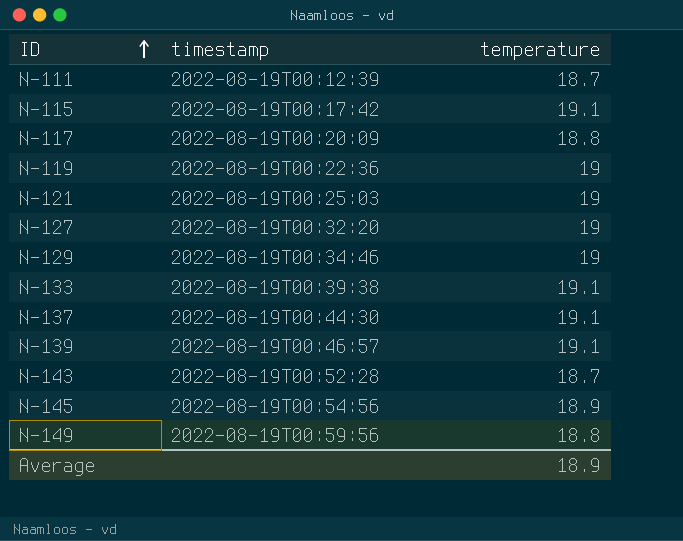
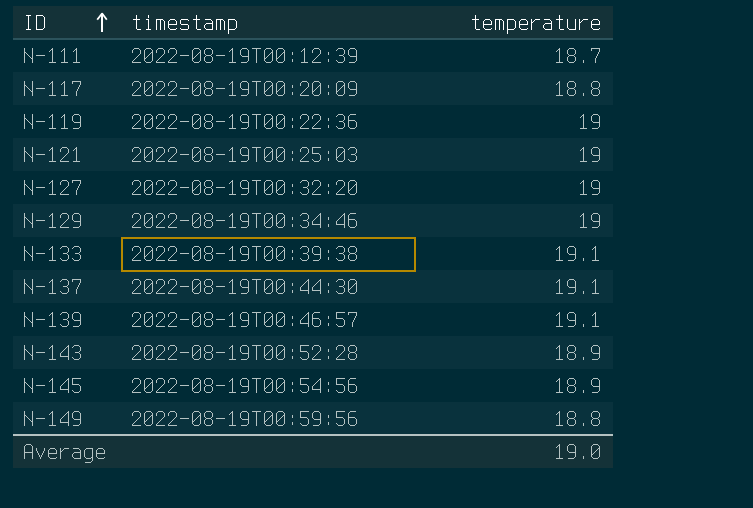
row N-115: 2022-08-19T00:17:42 | 19.1 -> none
N-143 | temperature: 18.7 -> 18.9
Average | temperature: 18.9 -> 19.0

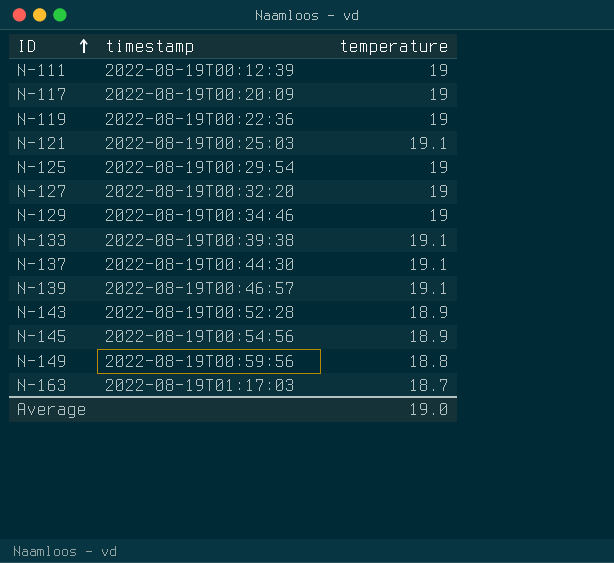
N-111 | temperature: 18.7 -> 19
N-117 | temperature: 18.8 -> 19
N-121 | temperature: 19 -> 19.1
row N-125: none -> 2022-08-19T00:29:54 | 19
row N-163: none -> 2022-08-19T01:17:03 | 18.7

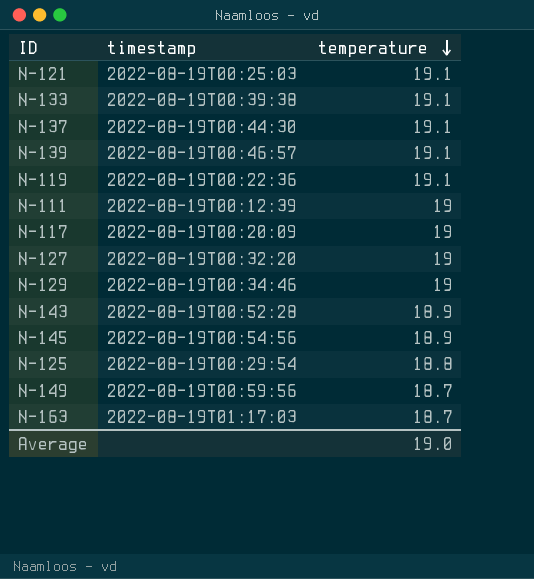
row order: ID ascending -> temperature descending
N-119 | temperature: 19 -> 19.1
N-125 | temperature: 19 -> 18.8
N-149 | temperature: 18.8 -> 18.7

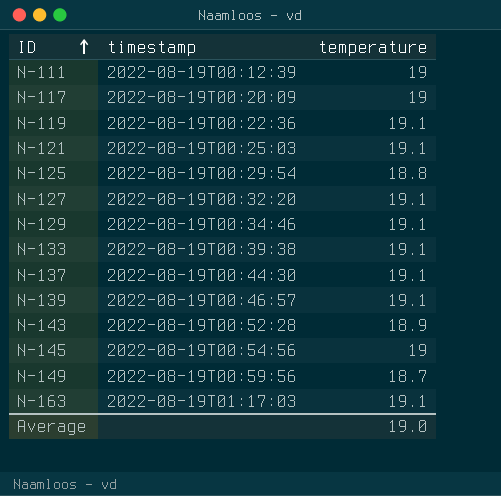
row order: temperature descending -> ID ascending
N-127 | temperature: 19 -> 19.1
N-129 | temperature: 19 -> 19.1
N-145 | temperature: 18.9 -> 19
N-163 | temperature: 18.7 -> 19.1

